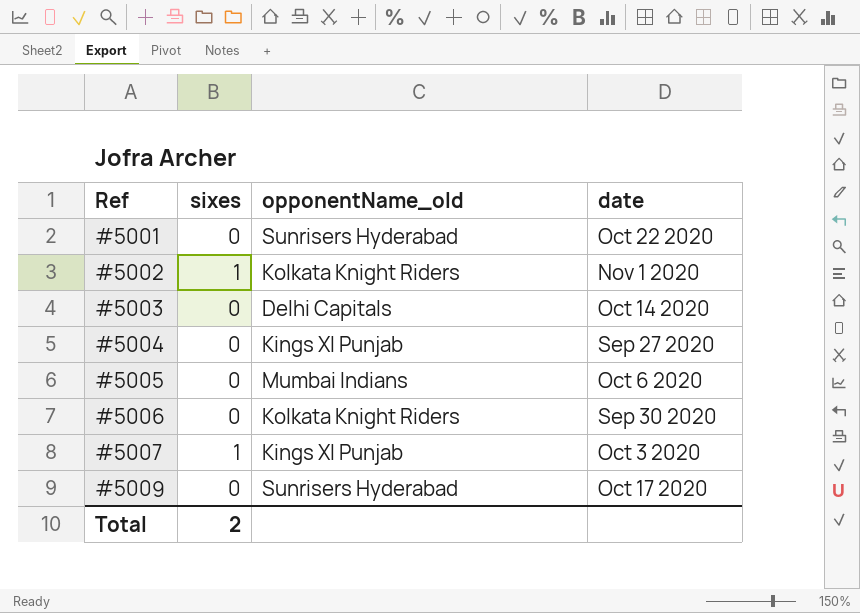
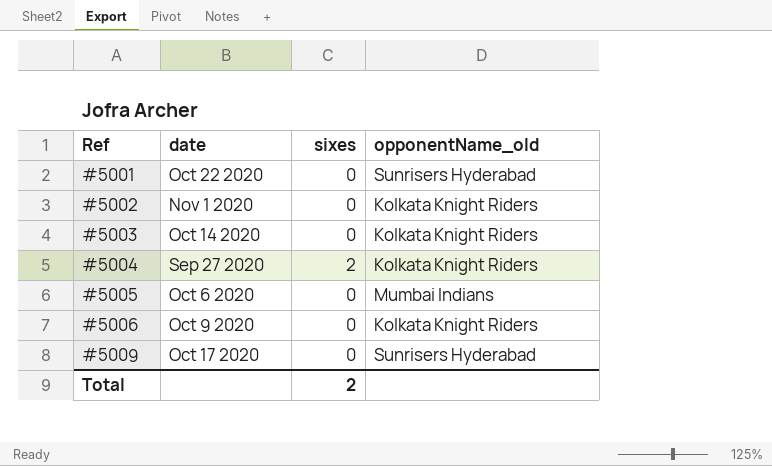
column date | position: 4 -> 2
row #5007: 1 | Kings XI Punjab | Oct 3 2020 -> none
#5002 | sixes: 1 -> 0
#5003 | opponentName_old: Delhi Capitals -> Kolkata Knight Riders
#5004 | sixes: 0 -> 2
#5004 | opponentName_old: Kings XI Punjab -> Kolkata Knight Riders
#5006 | date: Sep 30 2020 -> Oct 9 2020

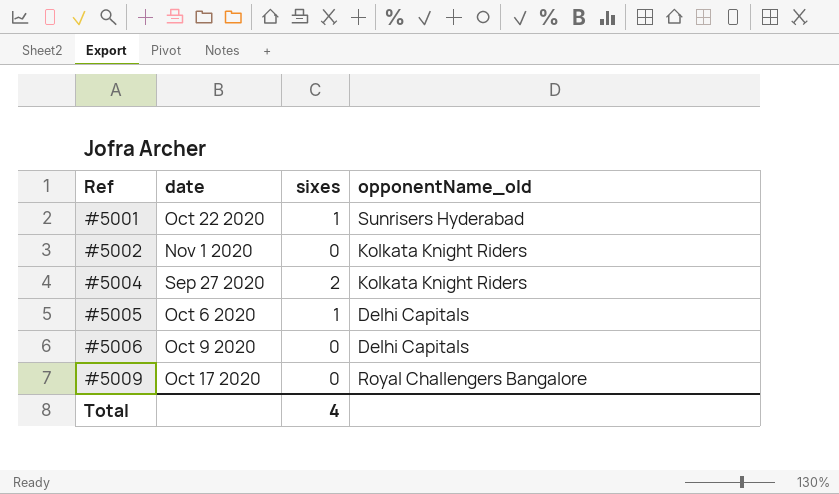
row #5003: Oct 14 2020 | 0 | Kolkata Knight Riders -> none
#5001 | sixes: 0 -> 1
#5005 | sixes: 0 -> 1
#5005 | opponentName_old: Mumbai Indians -> Delhi Capitals
#5006 | opponentName_old: Kolkata Knight Riders -> Delhi Capitals
#5009 | opponentName_old: Sunrisers Hyderabad -> Royal Challengers Bangalore
Total | sixes: 2 -> 4

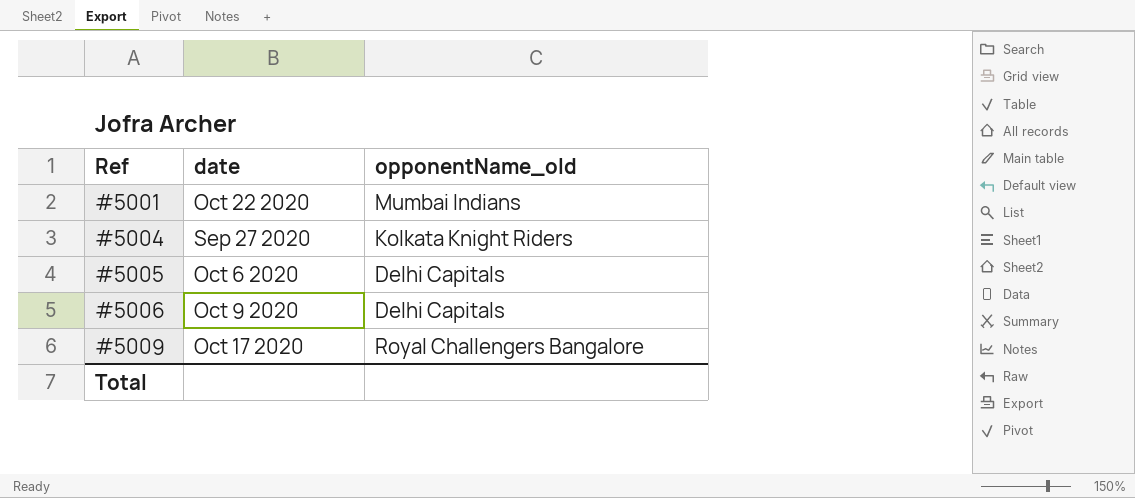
column sixes | position: 3 -> none
row #5002: Nov 1 2020 | 0 | Kolkata Knight Riders -> none
#5001 | opponentName_old: Sunrisers Hyderabad -> Mumbai Indians

